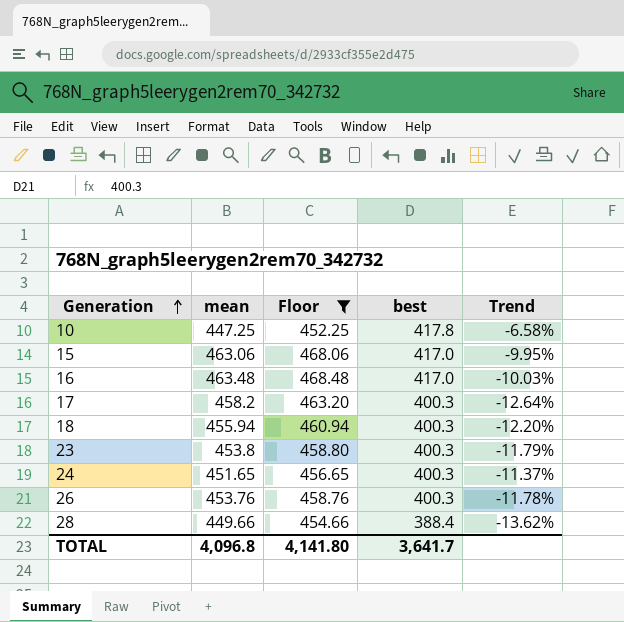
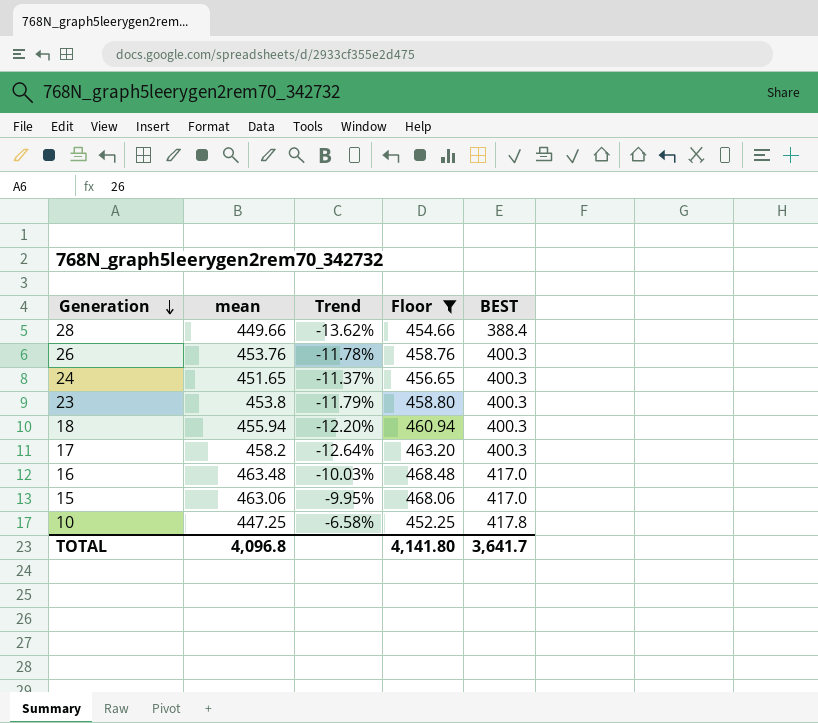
row order: Generation ascending -> Generation descending
column Trend | position: 5 -> 3
column name: best -> BEST

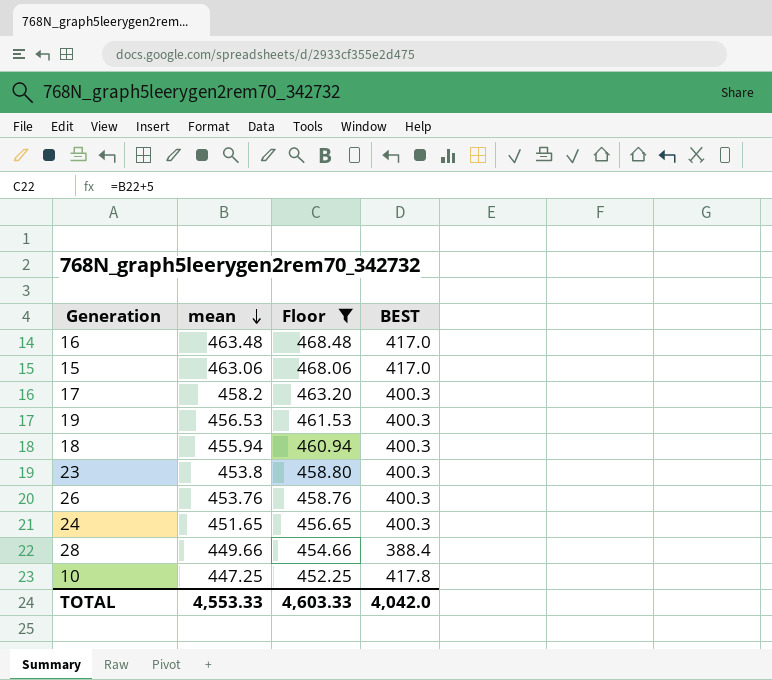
row order: Generation descending -> mean descending
column Trend | formula: ([BEST] - [mean]) / [mean] -> none
row 19: none -> 456.53 | 461.53 | 400.3
TOTAL | mean: 4,096.8 -> 4,553.33
TOTAL | Floor: 4,141.80 -> 4,603.33
TOTAL | BEST: 3,641.7 -> 4,042.0

